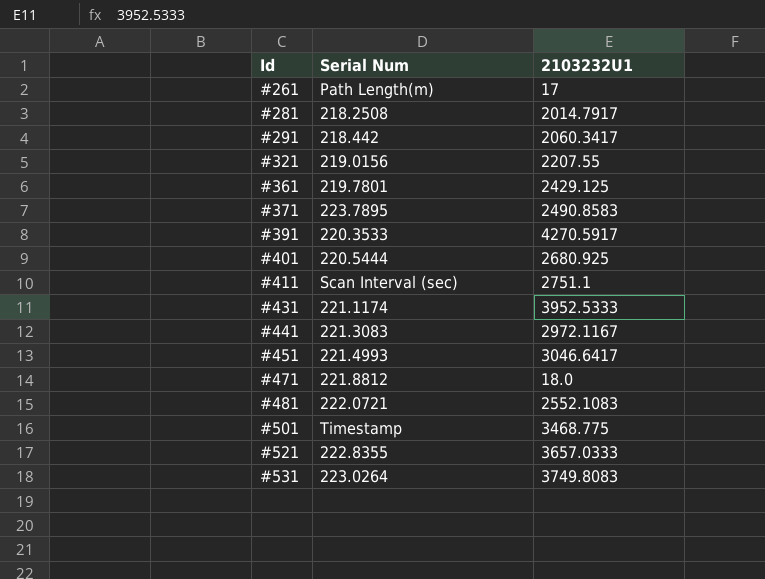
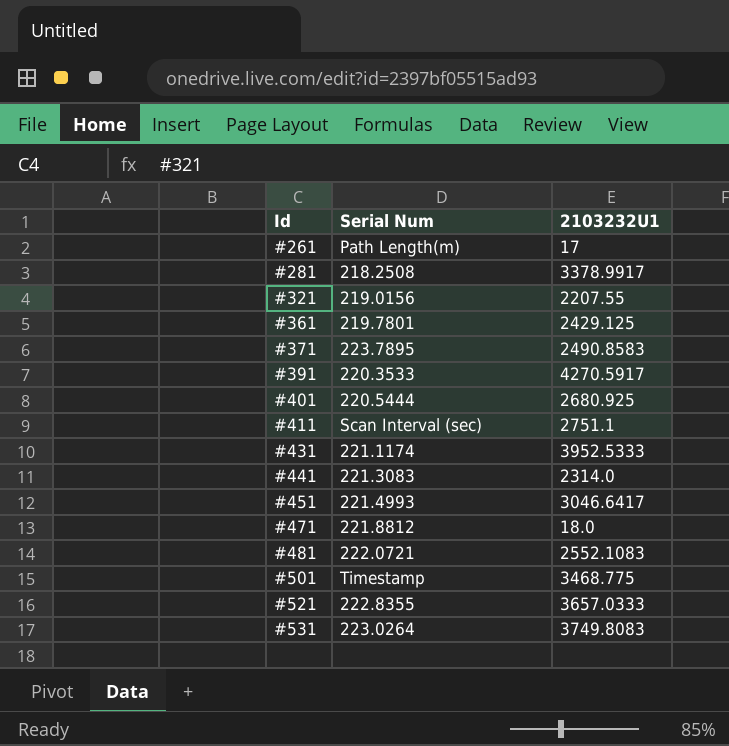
row #291: 218.442 | 2060.3417 -> none
#281 | 2103232U1: 2014.7917 -> 3378.9917
#441 | 2103232U1: 2972.1167 -> 2314.0

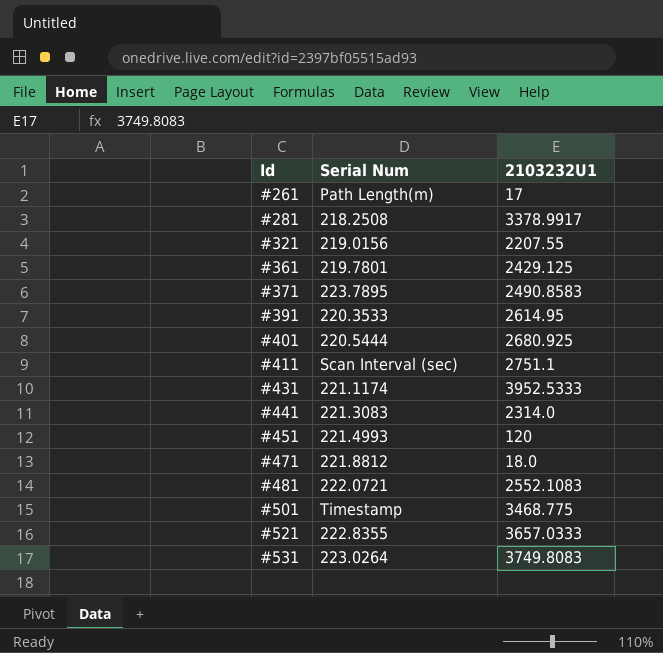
#391 | 2103232U1: 4270.5917 -> 2614.95
#451 | 2103232U1: 3046.6417 -> 120

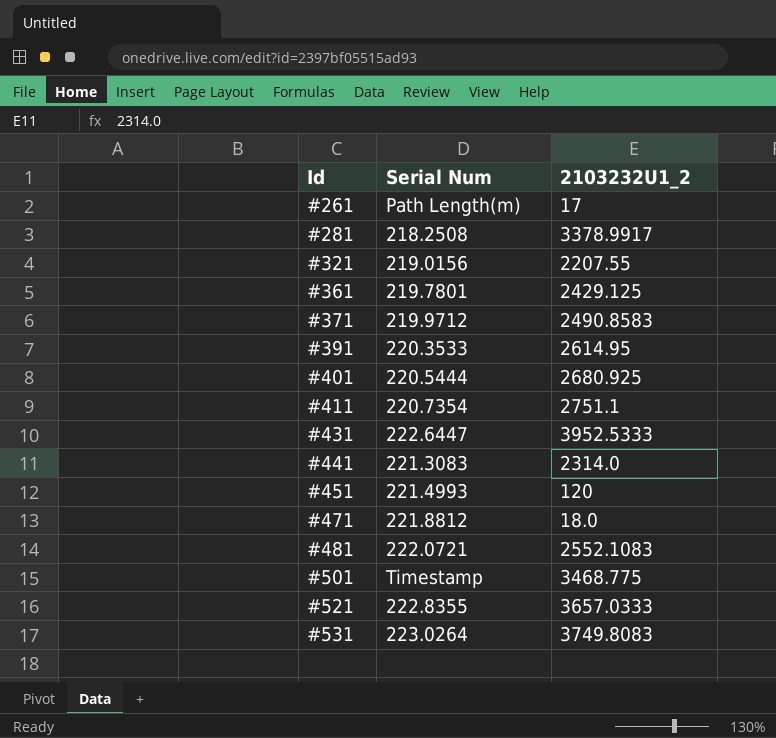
column name: 2103232U1 -> 2103232U1_2
#371 | Serial Num: 223.7895 -> 219.9712
#411 | Serial Num: Scan Interval (sec) -> 220.7354
#431 | Serial Num: 221.1174 -> 222.6447

